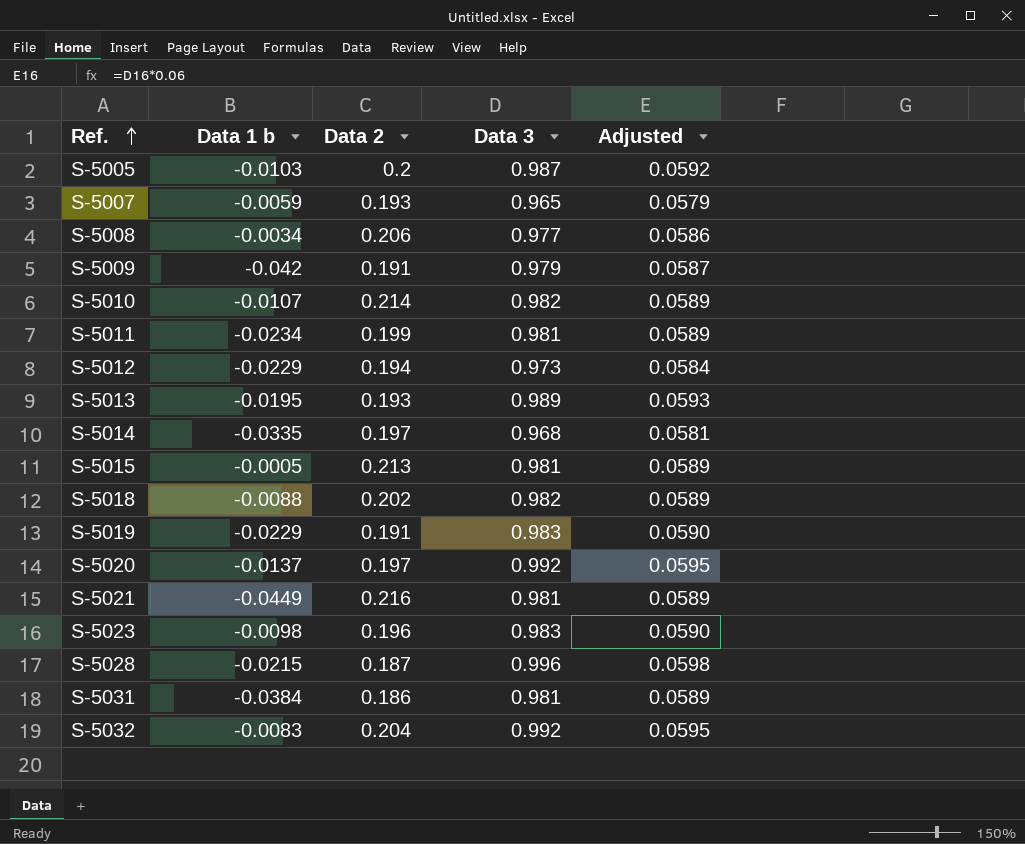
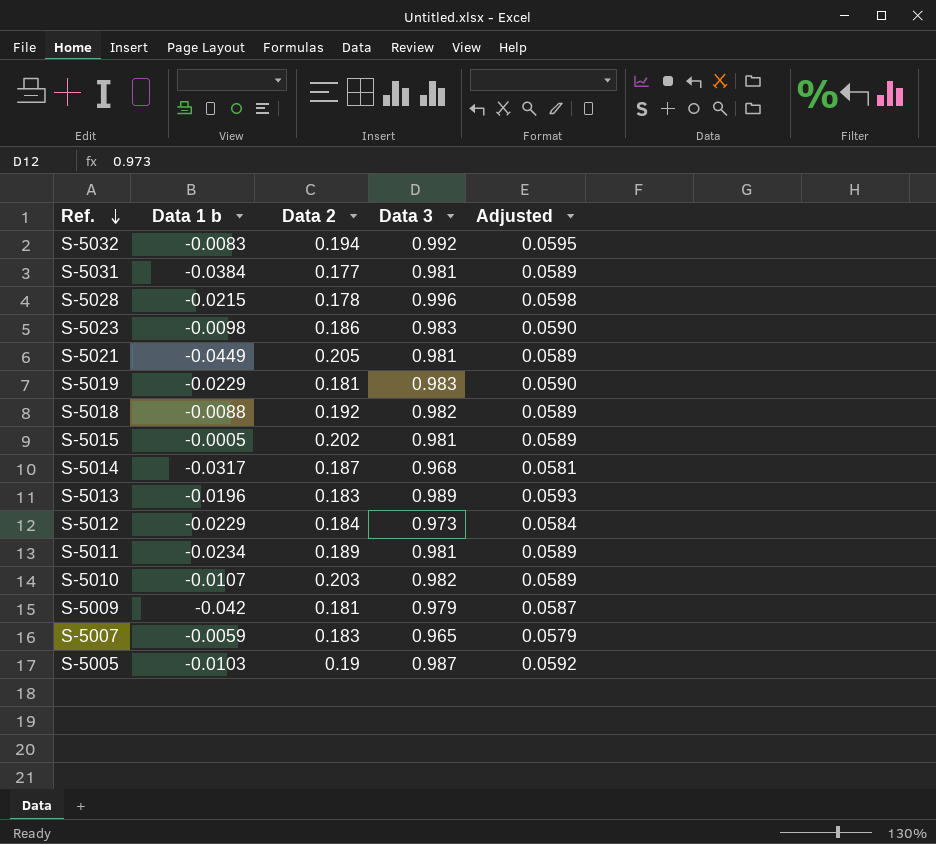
row order: Ref. ascending -> Ref. descending
row S-5008: -0.0034 | 0.206 | 0.977 | 0.0586 -> none
row S-5020: -0.0137 | 0.197 | 0.992 | 0.0595 -> none
S-5032 | Data 2: 0.204 -> 0.194
S-5031 | Data 2: 0.186 -> 0.177
S-5028 | Data 2: 0.187 -> 0.178
S-5023 | Data 2: 0.196 -> 0.186
S-5021 | Data 2: 0.216 -> 0.205
S-5019 | Data 2: 0.191 -> 0.181
S-5018 | Data 2: 0.202 -> 0.192
S-5015 | Data 2: 0.213 -> 0.202
S-5014 | Data 1 b: -0.0335 -> -0.0317
S-5014 | Data 2: 0.197 -> 0.187
S-5013 | Data 1 b: -0.0195 -> -0.0196
S-5013 | Data 2: 0.193 -> 0.183
S-5012 | Data 2: 0.194 -> 0.184
S-5011 | Data 2: 0.199 -> 0.189
S-5010 | Data 2: 0.214 -> 0.203
S-5009 | Data 2: 0.191 -> 0.181
S-5007 | Data 2: 0.193 -> 0.183
S-5005 | Data 2: 0.2 -> 0.19

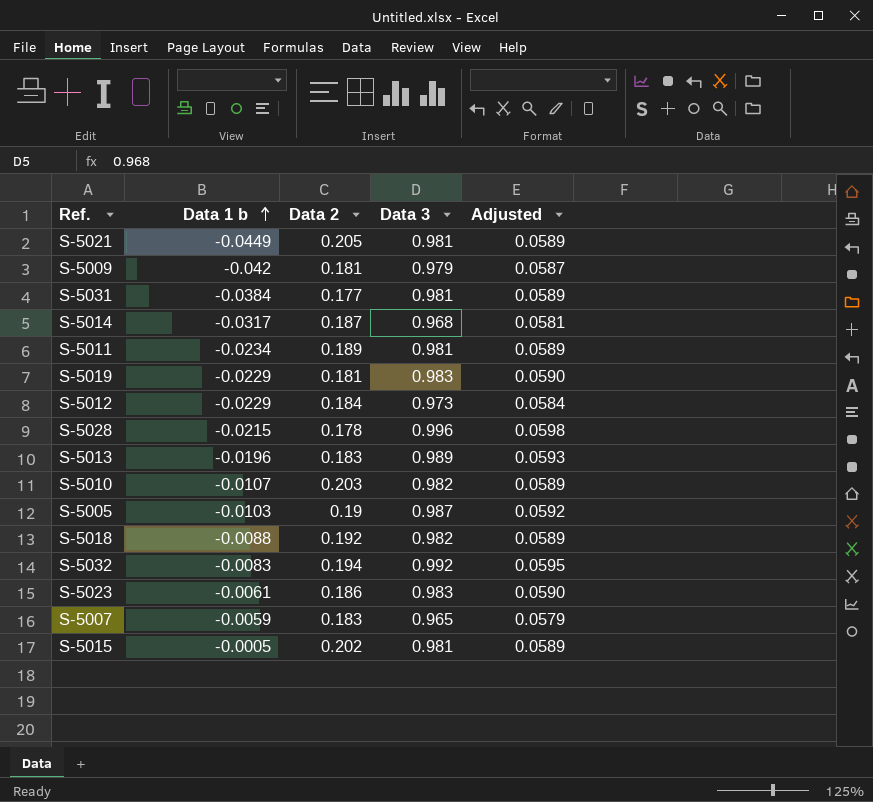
row order: Ref. descending -> Data 1 b ascending
S-5023 | Data 1 b: -0.0098 -> -0.0061

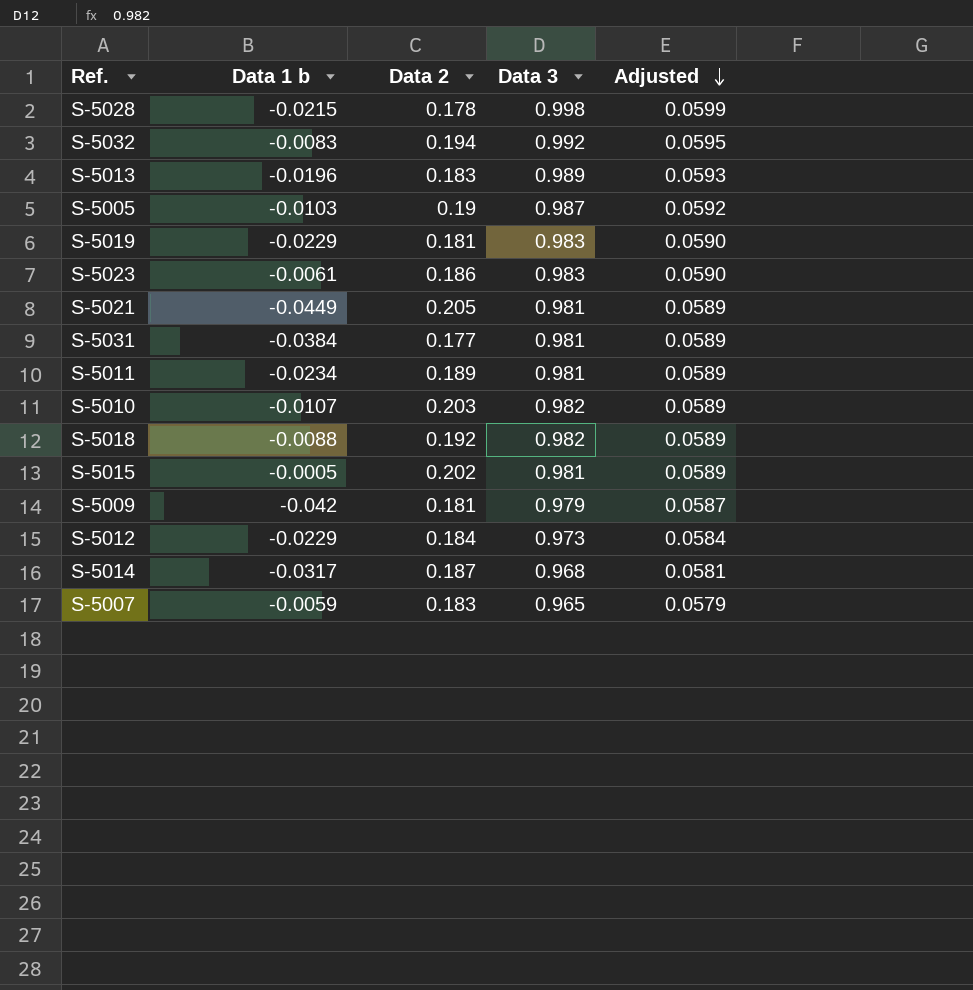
row order: Data 1 b ascending -> Adjusted descending
S-5028 | Data 3: 0.996 -> 0.998
S-5028 | Adjusted: 0.0598 -> 0.0599

